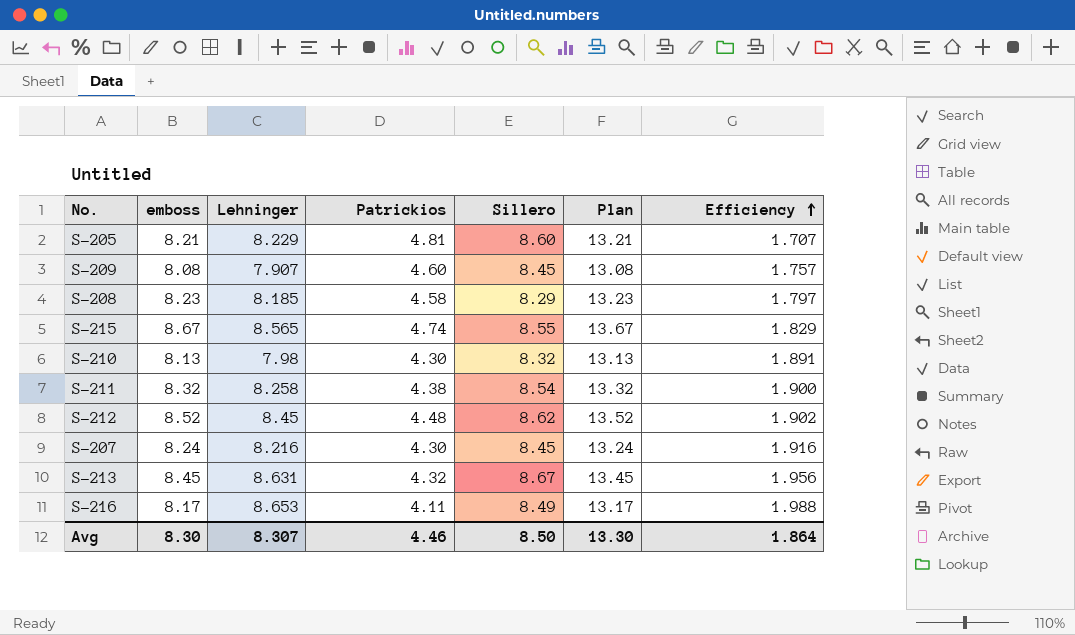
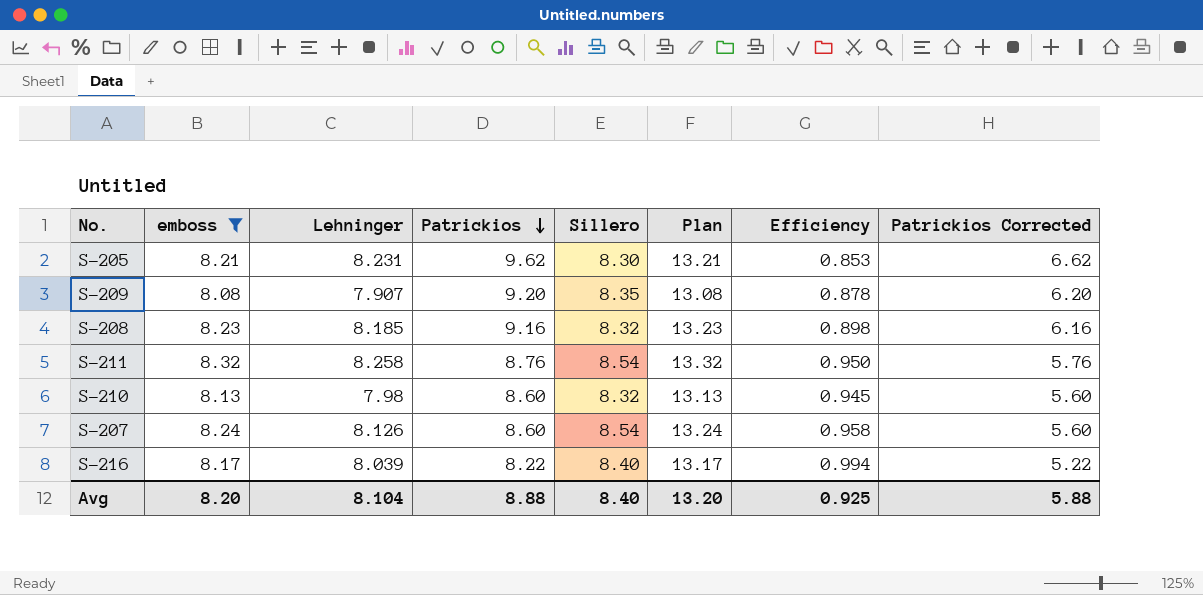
filter: none -> emboss <= 8.32
row order: Efficiency ascending -> Patrickios descending
column Patrickios Corrected | formula: none -> [Patrickios] - 3
S-205 | Lehninger: 8.229 -> 8.231
S-205 | Patrickios: 4.81 -> 9.62
S-205 | Sillero: 8.60 -> 8.30
S-205 | Efficiency: 1.707 -> 0.853
S-209 | Patrickios: 4.60 -> 9.20
S-209 | Sillero: 8.45 -> 8.35
S-209 | Efficiency: 1.757 -> 0.878
S-208 | Patrickios: 4.58 -> 9.16
S-208 | Sillero: 8.29 -> 8.32
S-208 | Efficiency: 1.797 -> 0.898
S-211 | Patrickios: 4.38 -> 8.76
S-211 | Efficiency: 1.900 -> 0.950
S-210 | Patrickios: 4.30 -> 8.60
S-210 | Efficiency: 1.891 -> 0.945
S-207 | Lehninger: 8.216 -> 8.126
S-207 | Patrickios: 4.30 -> 8.60
S-207 | Sillero: 8.45 -> 8.54
S-207 | Efficiency: 1.916 -> 0.958
S-216 | Lehninger: 8.653 -> 8.039
S-216 | Patrickios: 4.11 -> 8.22
S-216 | Sillero: 8.49 -> 8.40
S-216 | Efficiency: 1.988 -> 0.994
Avg | emboss: 8.30 -> 8.20
Avg | Lehninger: 8.307 -> 8.104
Avg | Patrickios: 4.46 -> 8.88
Avg | Sillero: 8.50 -> 8.40
Avg | Plan: 13.30 -> 13.20
Avg | Efficiency: 1.864 -> 0.925

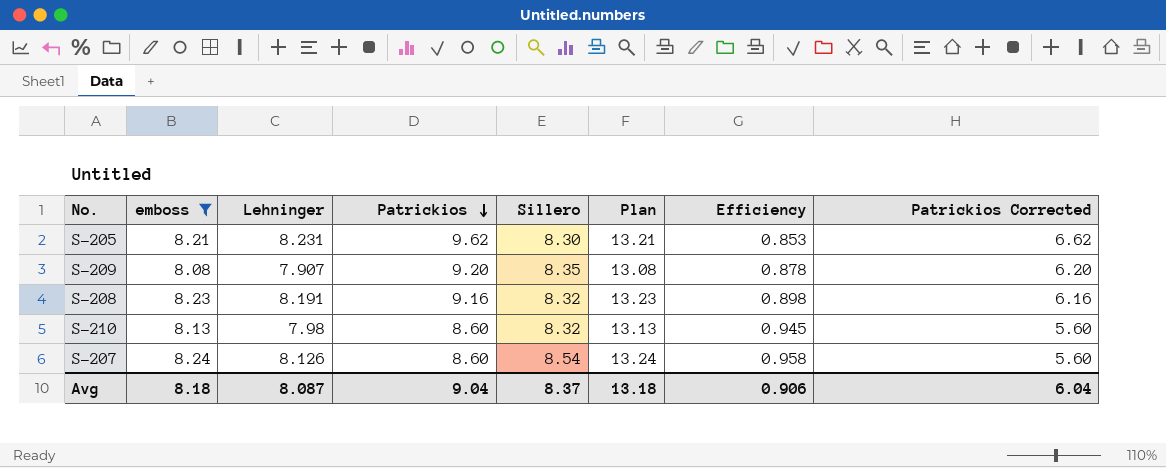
row S-211: 8.32 | 8.258 | 8.76 | 8.54 | 13.32 | 0.950 | 5.76 -> none
row S-216: 8.17 | 8.039 | 8.22 | 8.40 | 13.17 | 0.994 | 5.22 -> none
S-208 | Lehninger: 8.185 -> 8.191
Avg | emboss: 8.20 -> 8.18
Avg | Lehninger: 8.104 -> 8.087
Avg | Patrickios: 8.88 -> 9.04
Avg | Sillero: 8.40 -> 8.37
Avg | Plan: 13.20 -> 13.18
Avg | Efficiency: 0.925 -> 0.906
Avg | Patrickios Corrected: 5.88 -> 6.04

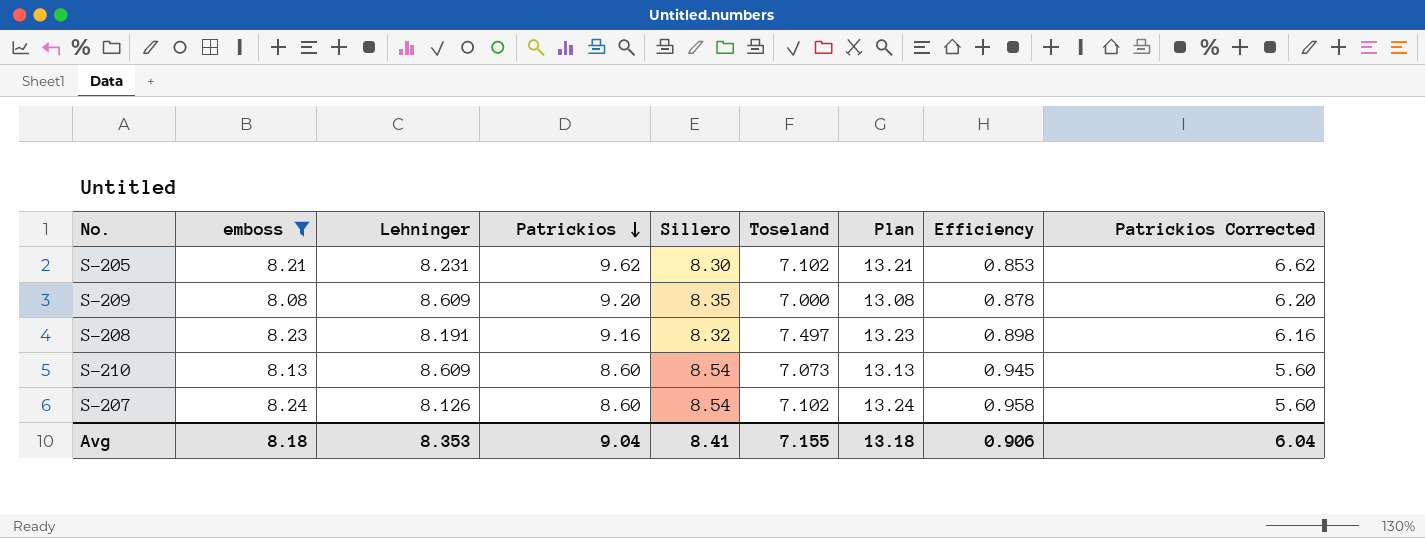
column Toseland | position: none -> 6
S-209 | Lehninger: 7.907 -> 8.609
S-210 | Lehninger: 7.98 -> 8.609
S-210 | Sillero: 8.32 -> 8.54
Avg | Lehninger: 8.087 -> 8.353
Avg | Sillero: 8.37 -> 8.41

